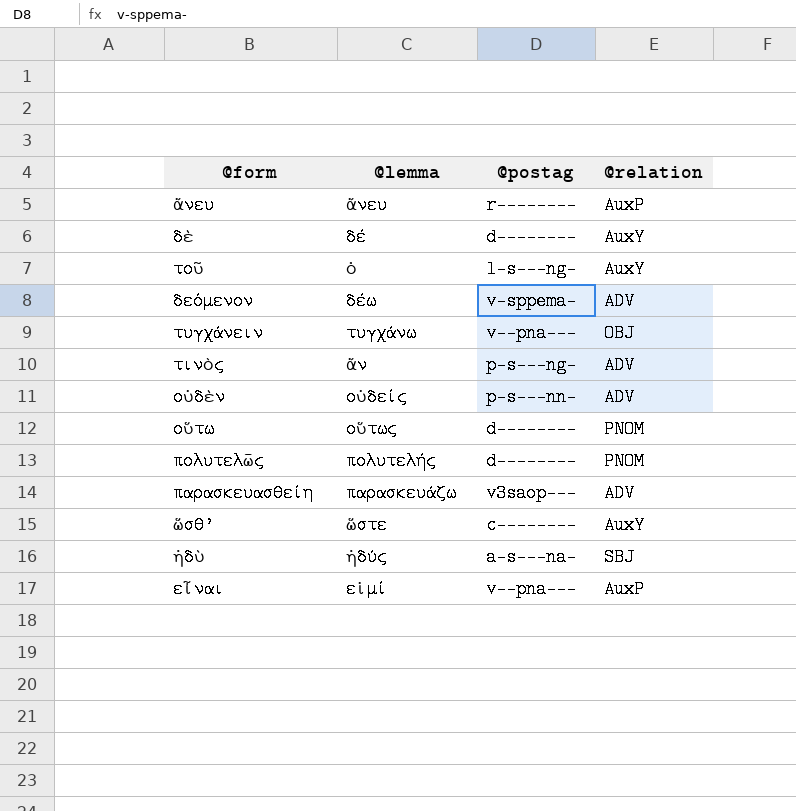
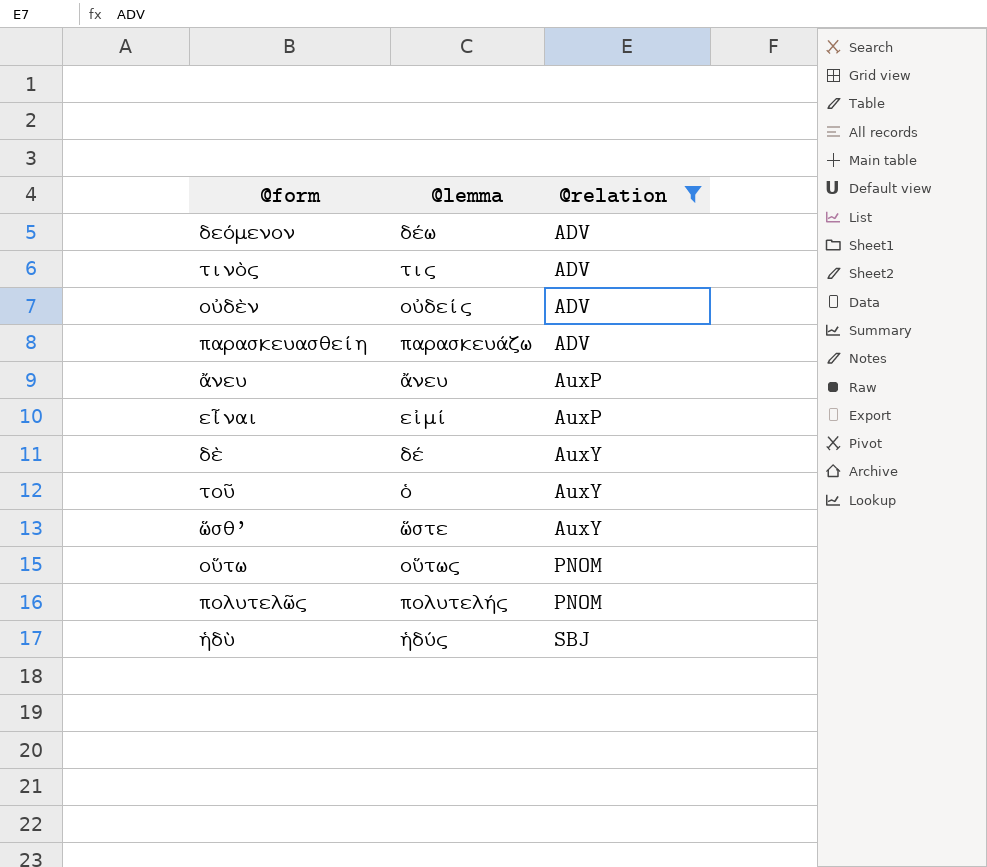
filter: none -> @relation != OBJ
row order: none -> @relation ascending
column @postag | position: 3 -> none
τινὸς | @lemma: ἄν -> τις

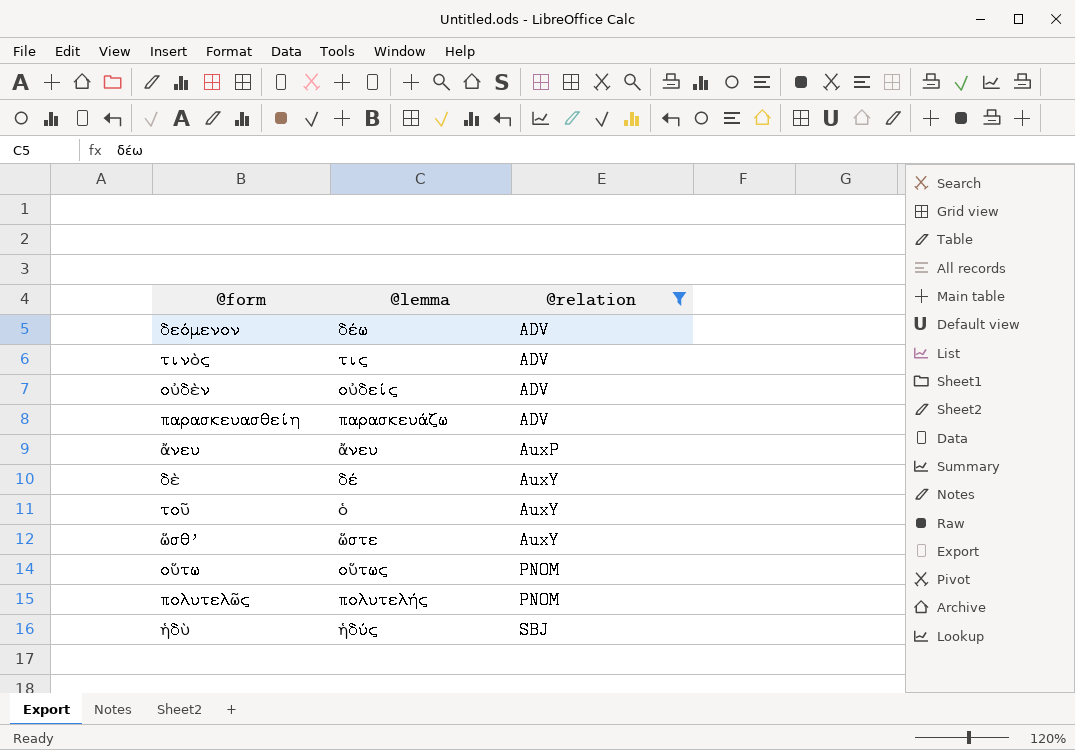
row εἶναι: εἰμί | AuxP -> none

